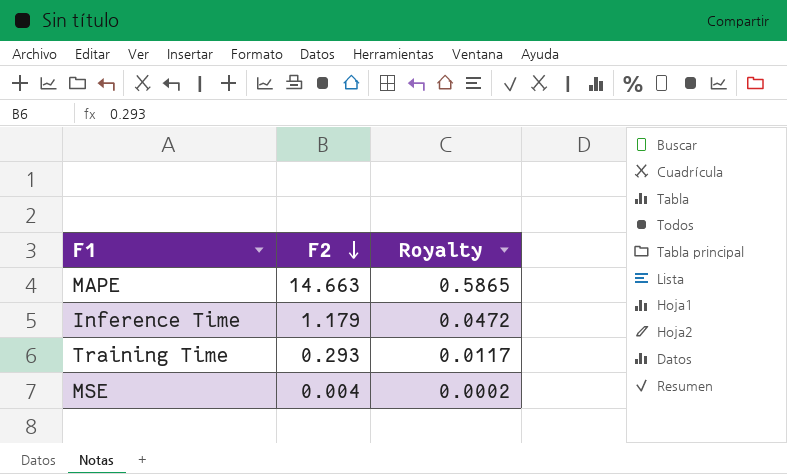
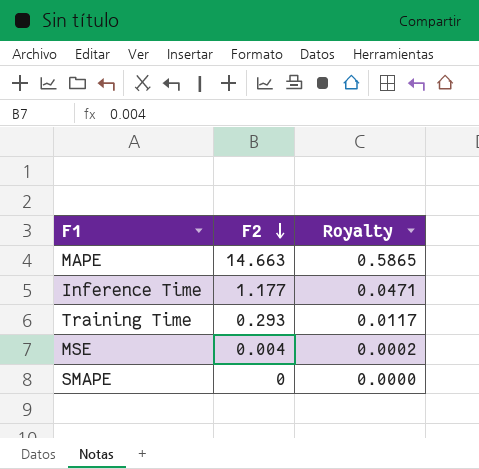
Inference Time | F2: 1.179 -> 1.177
Inference Time | Royalty: 0.0472 -> 0.0471
row SMAPE: none -> 0 | 0.0000

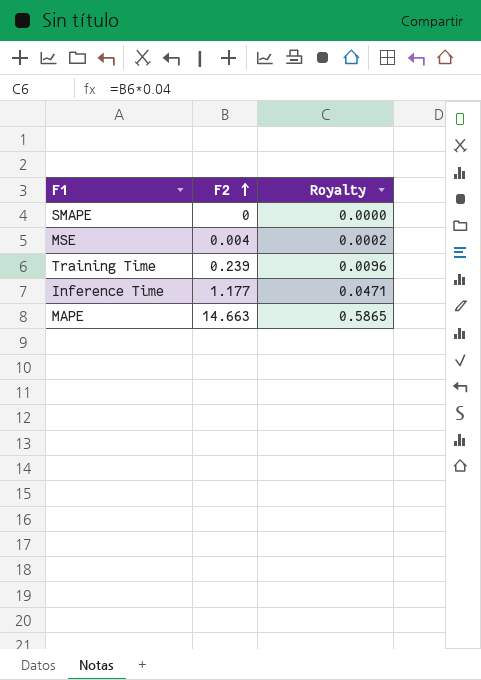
row order: F2 descending -> F2 ascending
Training Time | F2: 0.293 -> 0.239
Training Time | Royalty: 0.0117 -> 0.0096

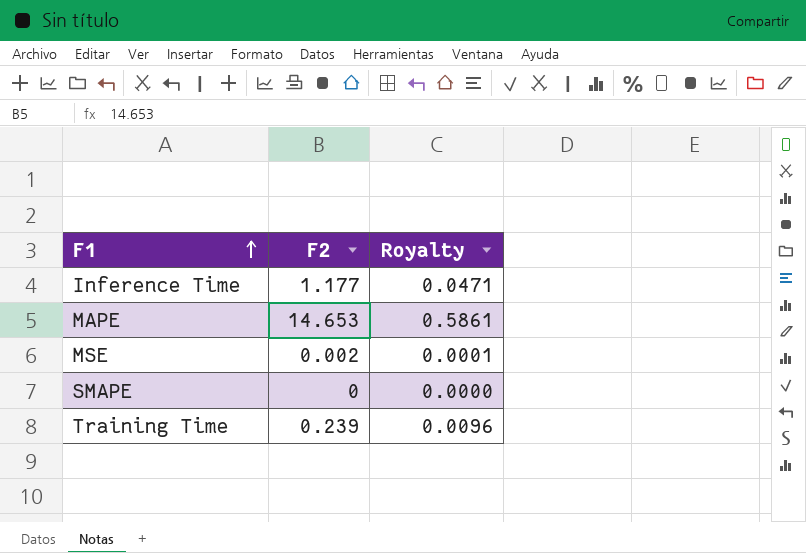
row order: F2 ascending -> F1 ascending
MAPE | F2: 14.663 -> 14.653
MAPE | Royalty: 0.5865 -> 0.5861
MSE | F2: 0.004 -> 0.002
MSE | Royalty: 0.0002 -> 0.0001

